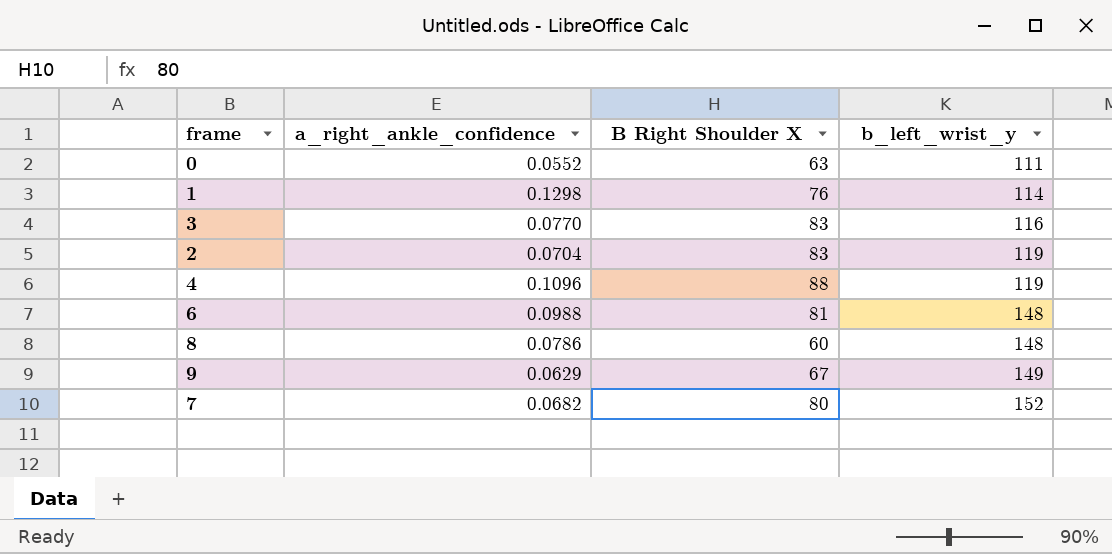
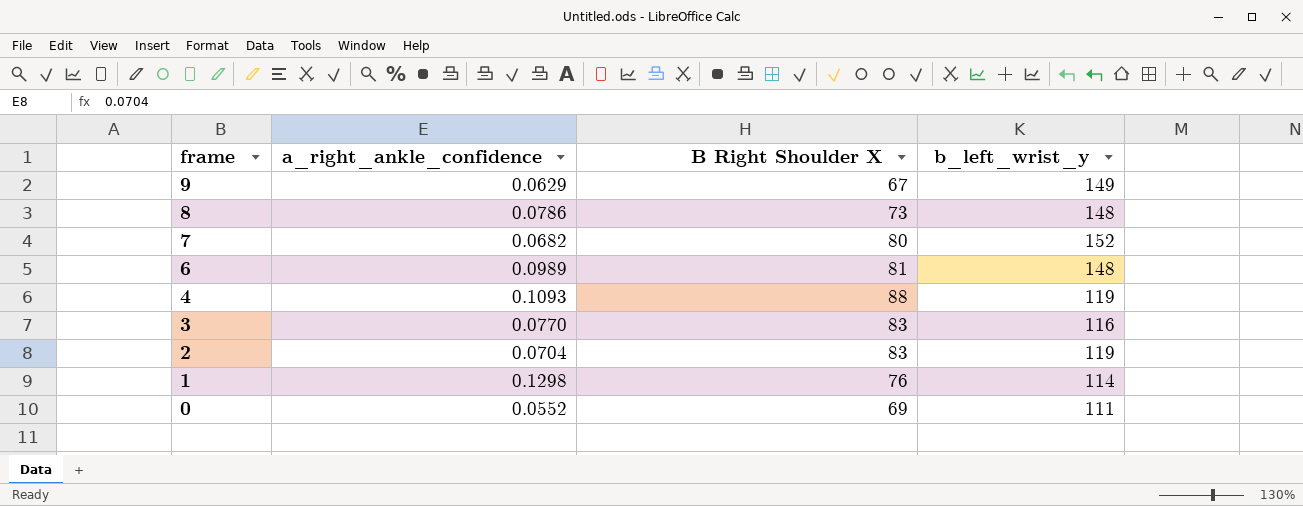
row order: b_left_wrist_y ascending -> frame descending
8 | B Right Shoulder X: 60 -> 73
6 | a_right_ankle_confidence: 0.0988 -> 0.0989
4 | a_right_ankle_confidence: 0.1096 -> 0.1093
0 | B Right Shoulder X: 63 -> 69

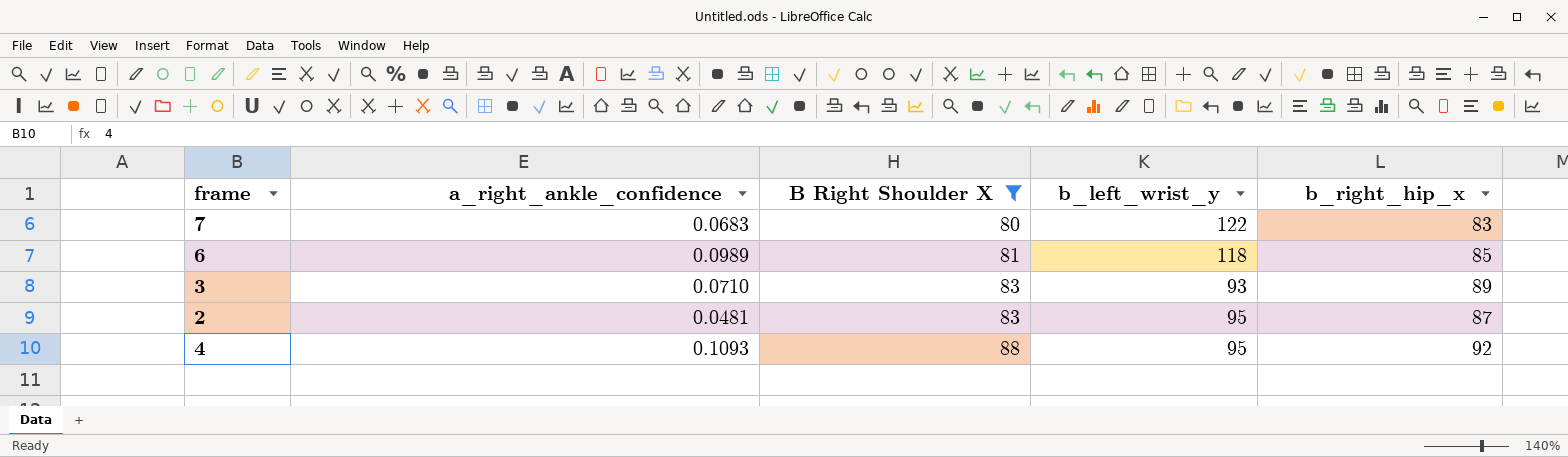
filter: none -> B Right Shoulder X >= 80
row order: frame descending -> B Right Shoulder X ascending
column b_right_hip_x | position: none -> 5
7 | a_right_ankle_confidence: 0.0682 -> 0.0683
7 | b_left_wrist_y: 152 -> 122
6 | b_left_wrist_y: 148 -> 118
3 | a_right_ankle_confidence: 0.0770 -> 0.0710
3 | b_left_wrist_y: 116 -> 93
2 | a_right_ankle_confidence: 0.0704 -> 0.0481
2 | b_left_wrist_y: 119 -> 95
4 | b_left_wrist_y: 119 -> 95

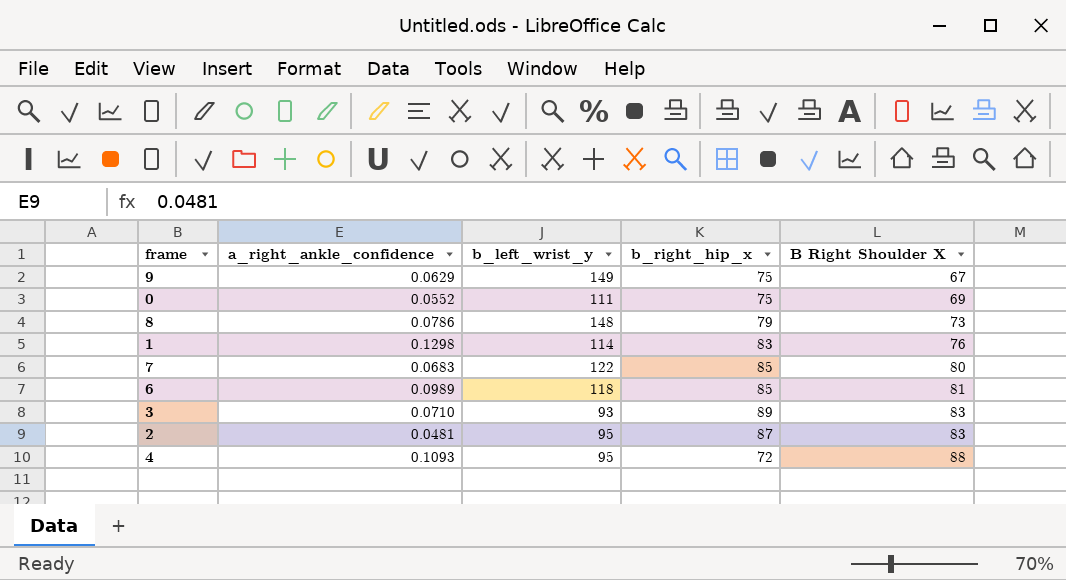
filter: B Right Shoulder X >= 80 -> none
column B Right Shoulder X | position: 3 -> 5
7 | b_right_hip_x: 83 -> 85
4 | b_right_hip_x: 92 -> 72

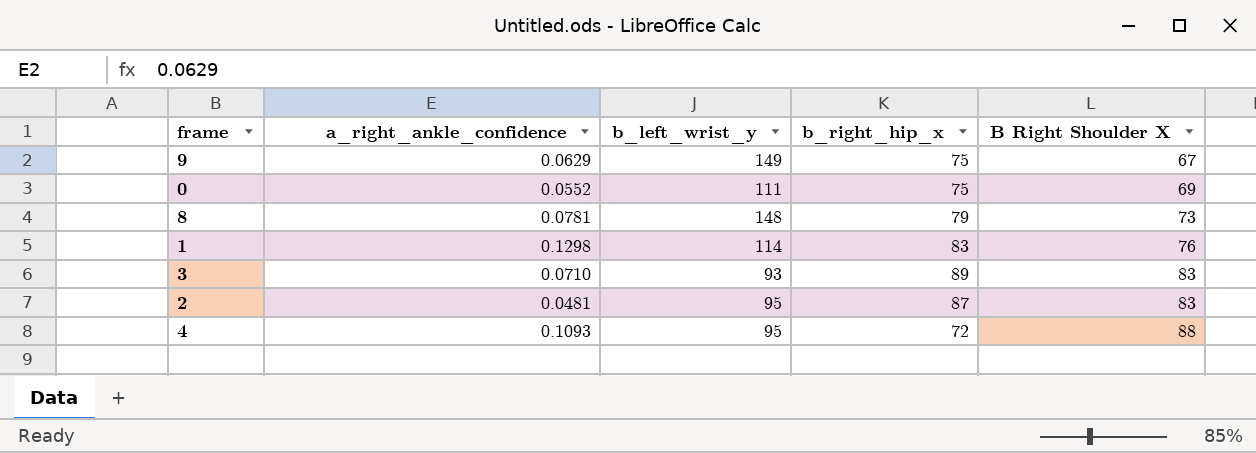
row 7: 0.0683 | 122 | 85 | 80 -> none
row 6: 0.0989 | 118 | 85 | 81 -> none
8 | a_right_ankle_confidence: 0.0786 -> 0.0781

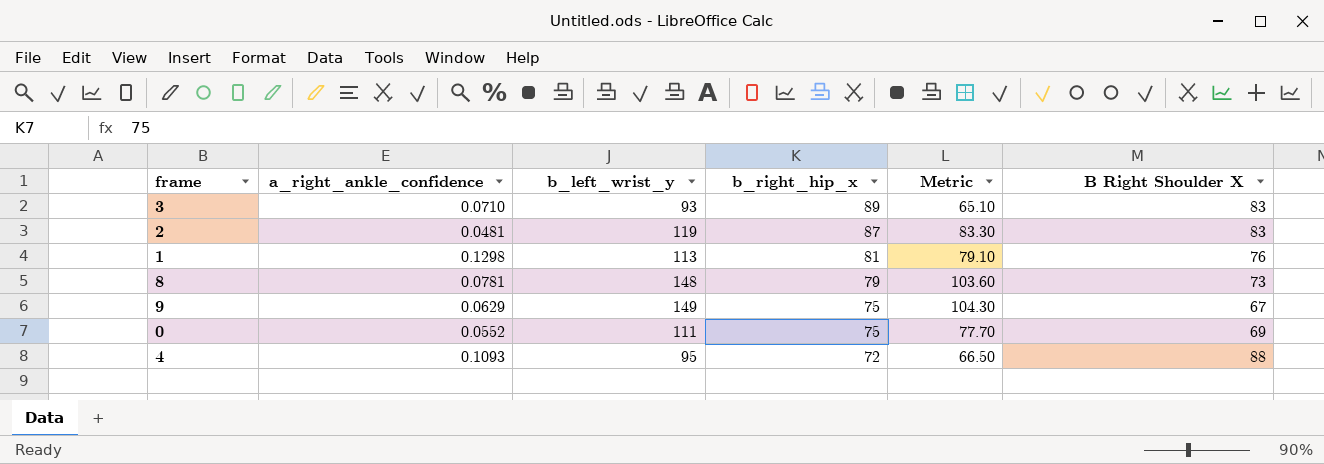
row order: B Right Shoulder X ascending -> b_right_hip_x descending
column Metric | formula: none -> [b_left_wrist_y] * 0.7
2 | b_left_wrist_y: 95 -> 119
1 | b_left_wrist_y: 114 -> 113
1 | b_right_hip_x: 83 -> 81

